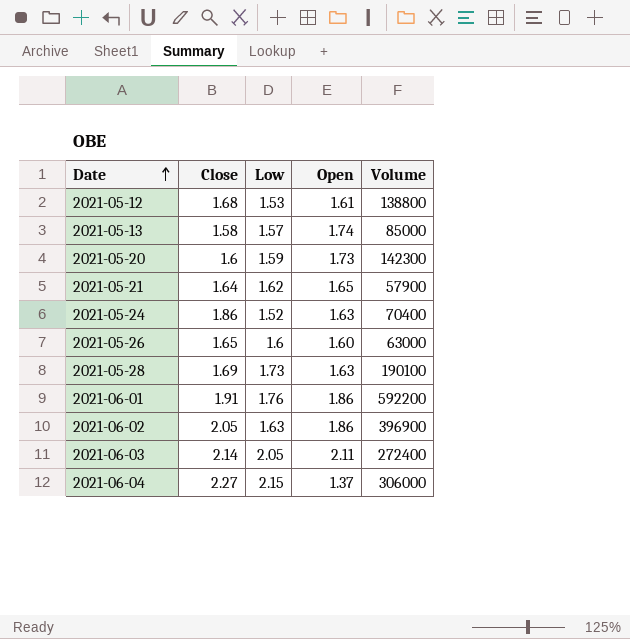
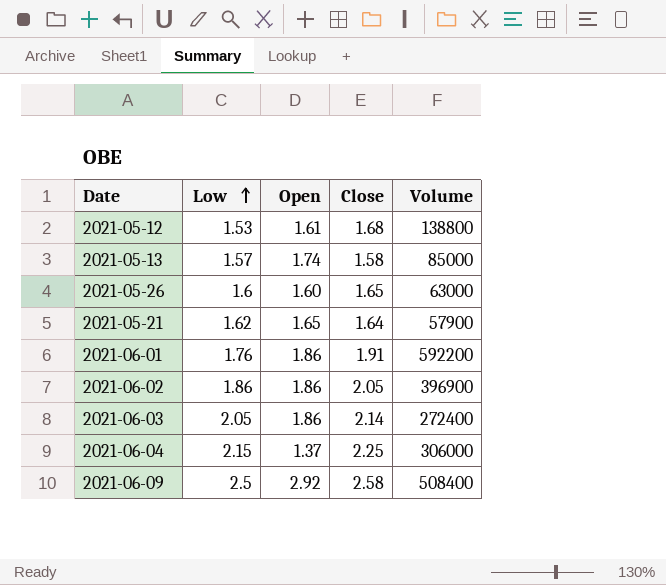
row order: Date ascending -> Low ascending
column Close | position: 2 -> 4
row 2021-05-20: 1.6 | 1.59 | 1.73 | 142300 -> none
row 2021-05-24: 1.86 | 1.52 | 1.63 | 70400 -> none
row 2021-05-28: 1.69 | 1.73 | 1.63 | 190100 -> none
2021-06-02 | Low: 1.63 -> 1.86
2021-06-03 | Open: 2.11 -> 1.86
2021-06-04 | Close: 2.27 -> 2.25
row 2021-06-09: none -> 2.5 | 2.92 | 2.58 | 508400

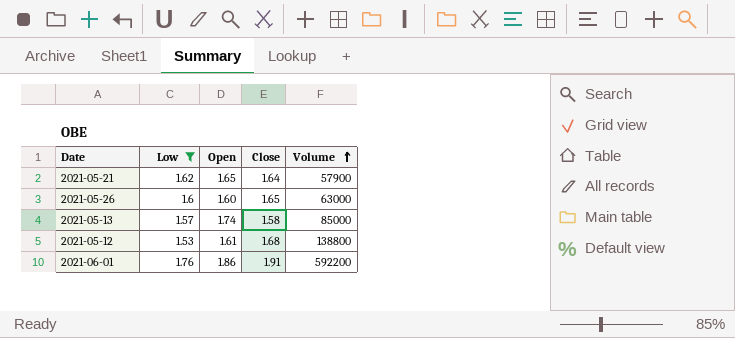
filter: none -> Low <= 1.76
row order: Low ascending -> Volume ascending

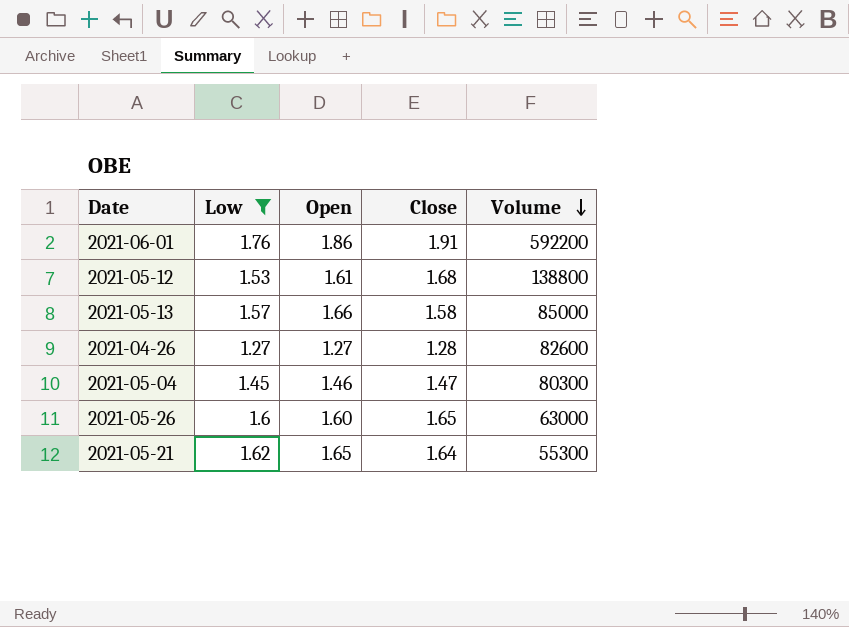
row order: Volume ascending -> Volume descending
2021-05-13 | Open: 1.74 -> 1.66
row 2021-04-26: none -> 1.27 | 1.27 | 1.28 | 82600
row 2021-05-04: none -> 1.45 | 1.46 | 1.47 | 80300
2021-05-21 | Volume: 57900 -> 55300

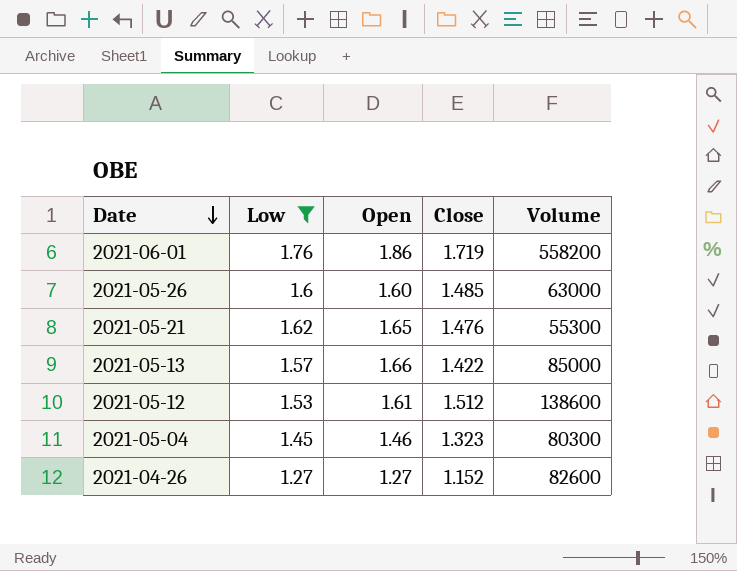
row order: Volume descending -> Date descending
2021-06-01 | Close: 1.91 -> 1.719
2021-06-01 | Volume: 592200 -> 558200
2021-05-26 | Close: 1.65 -> 1.485
2021-05-21 | Close: 1.64 -> 1.476
2021-05-13 | Close: 1.58 -> 1.422
2021-05-12 | Close: 1.68 -> 1.512
2021-05-12 | Volume: 138800 -> 138600
2021-05-04 | Close: 1.47 -> 1.323
2021-04-26 | Close: 1.28 -> 1.152

